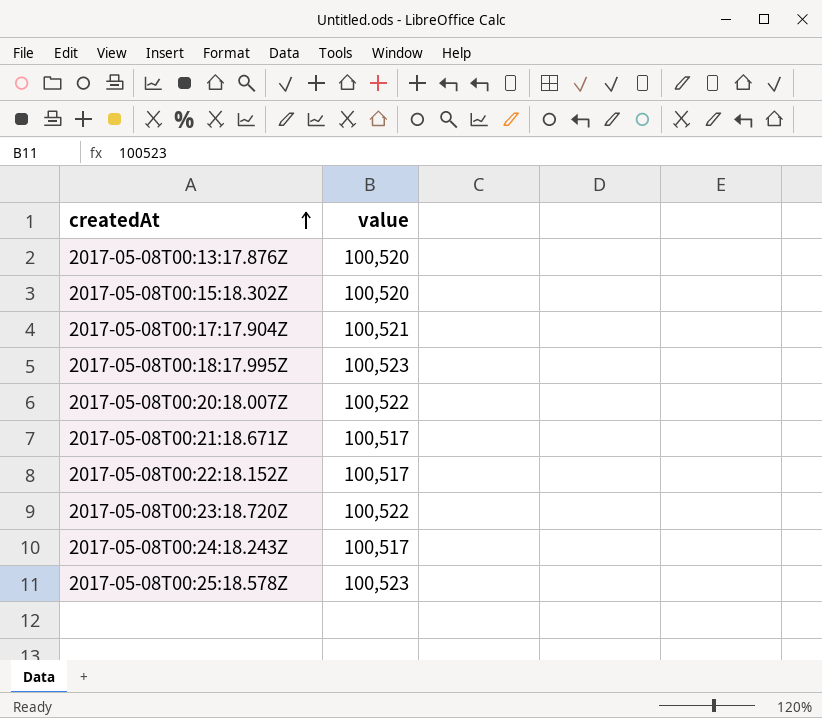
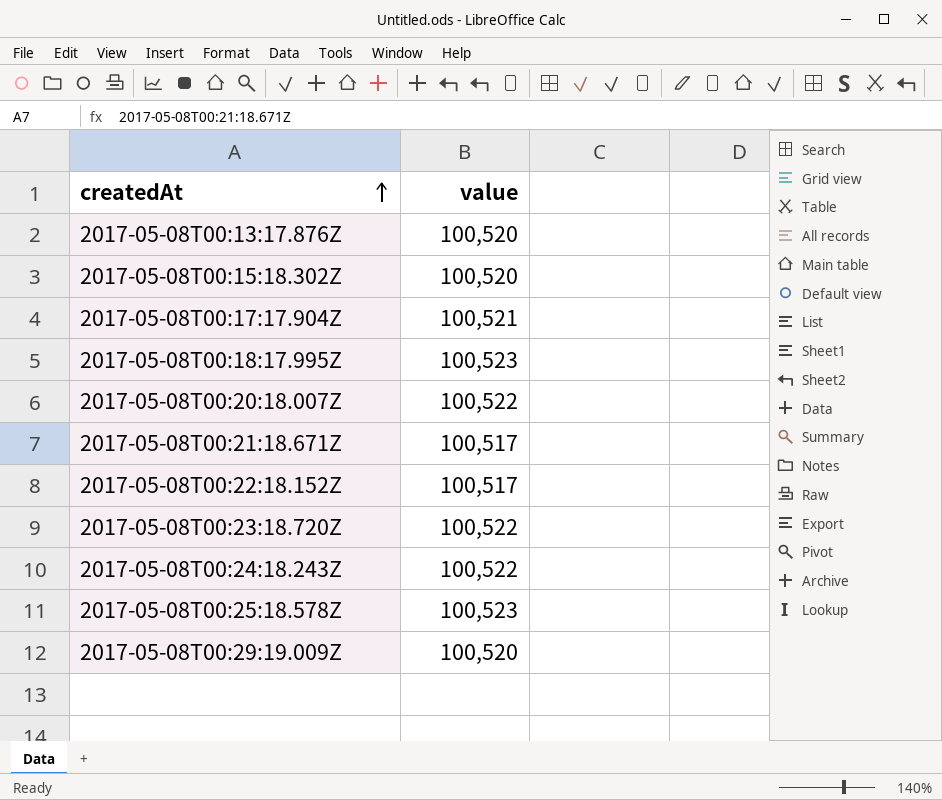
2017-05-08T00:24:18.243Z | value: 100,517 -> 100,522
row 2017-05-08T00:29:19.009Z: none -> 100,520

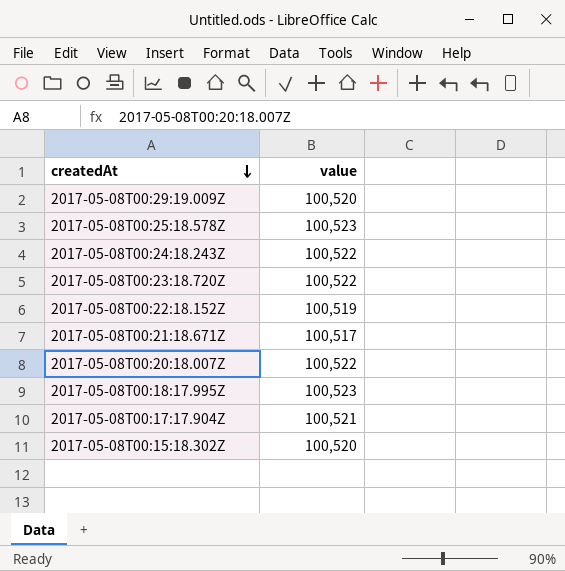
row order: createdAt ascending -> createdAt descending
row 2017-05-08T00:13:17.876Z: 100,520 -> none
2017-05-08T00:22:18.152Z | value: 100,517 -> 100,519

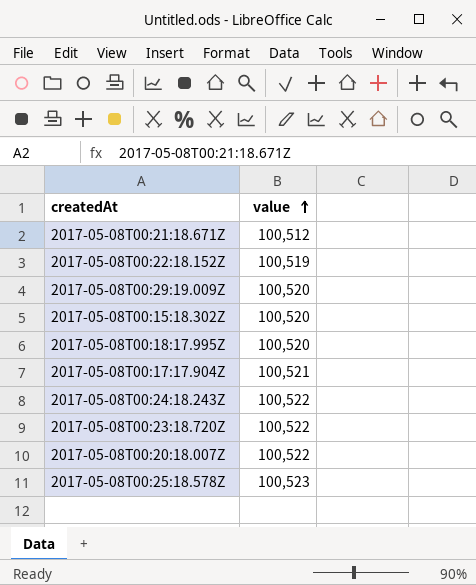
row order: createdAt descending -> value ascending
2017-05-08T00:21:18.671Z | value: 100,517 -> 100,512
2017-05-08T00:18:17.995Z | value: 100,523 -> 100,520

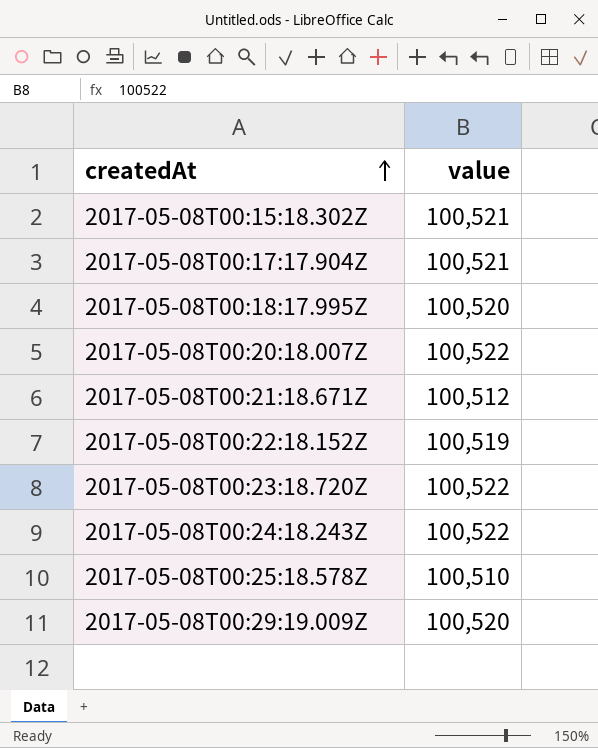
row order: value ascending -> createdAt ascending
2017-05-08T00:15:18.302Z | value: 100,520 -> 100,521
2017-05-08T00:25:18.578Z | value: 100,523 -> 100,510

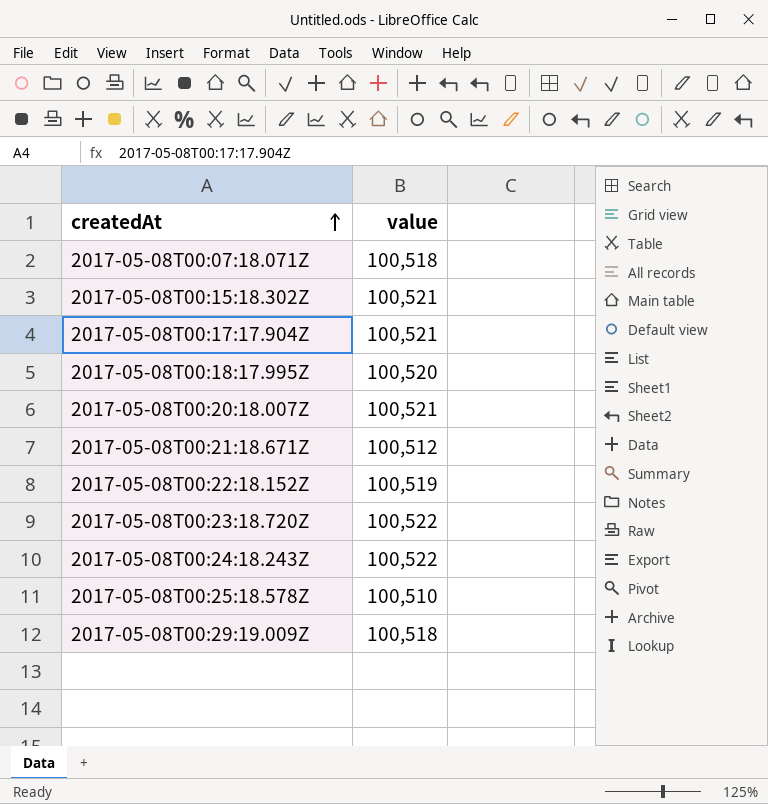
row 2017-05-08T00:07:18.071Z: none -> 100,518
2017-05-08T00:20:18.007Z | value: 100,522 -> 100,521
2017-05-08T00:29:19.009Z | value: 100,520 -> 100,518

